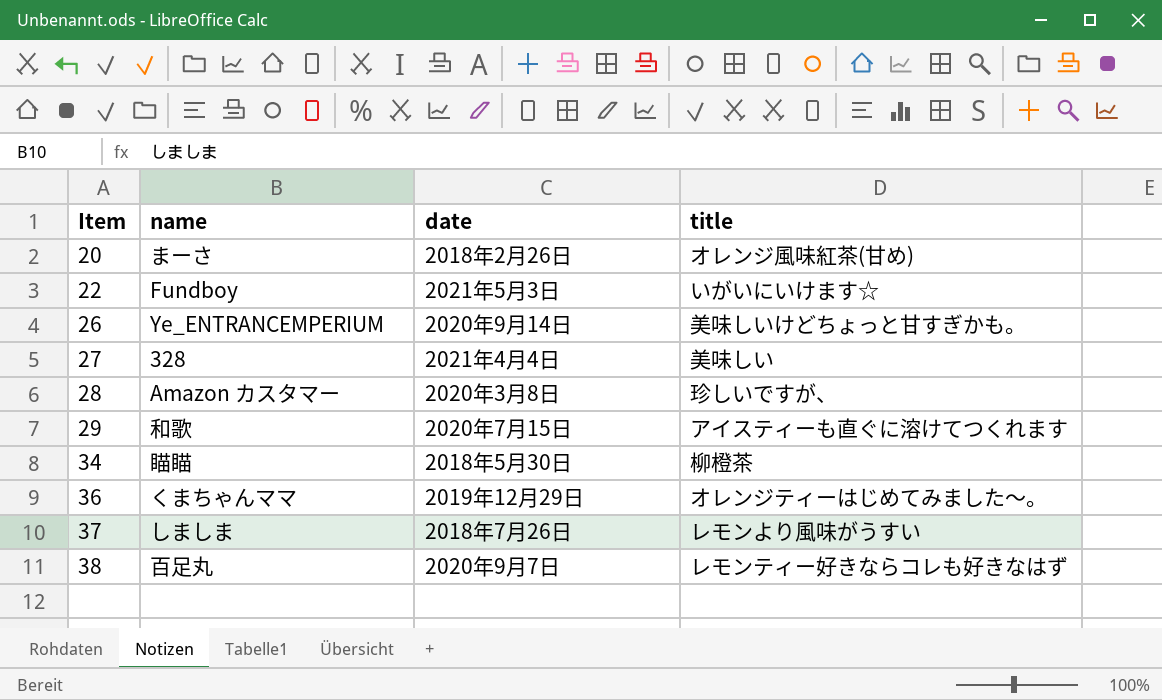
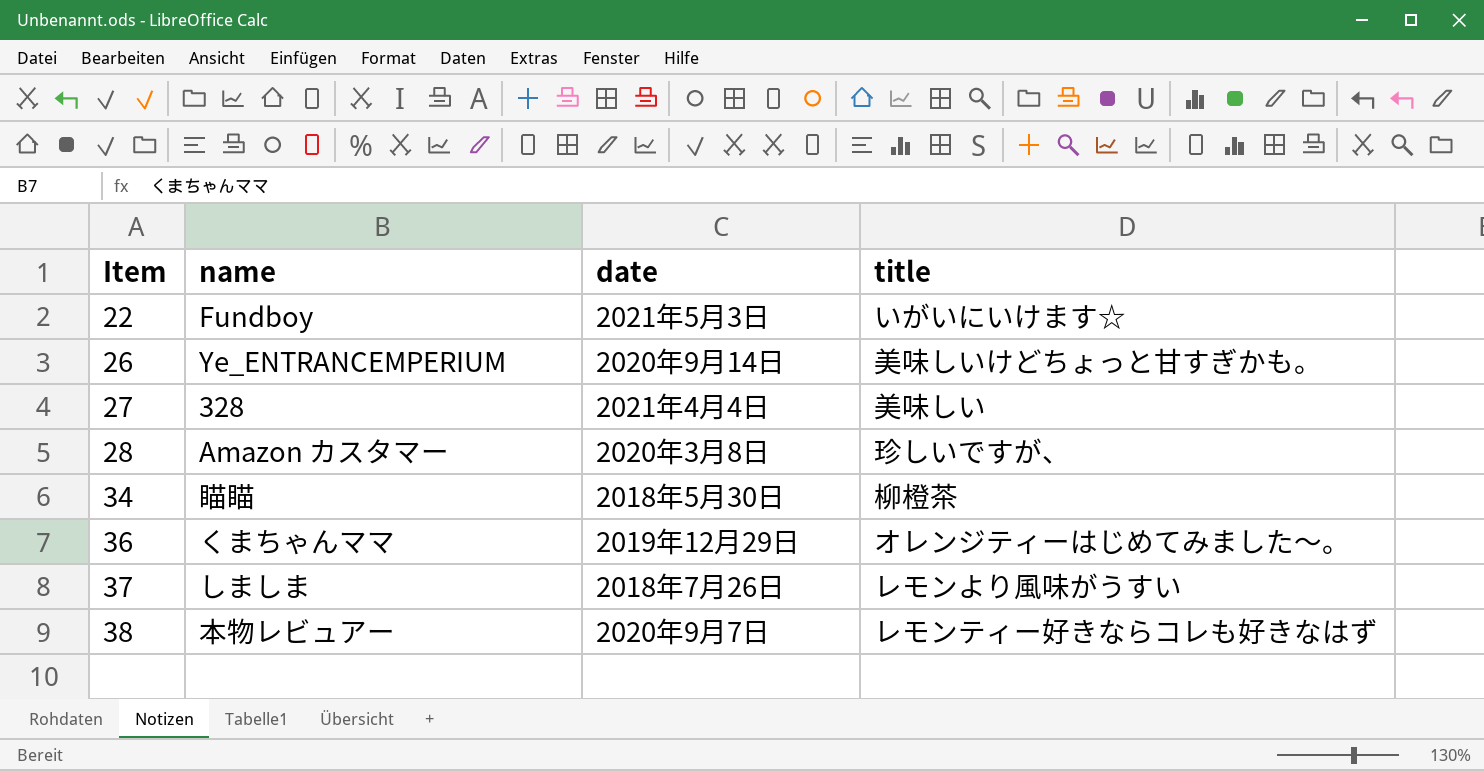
row 20: まーさ | 2018年2月26日 | オレンジ風味紅茶(甘め) -> none
row 29: 和歌 | 2020年7月15日 | アイスティーも直ぐに溶けてつくれます -> none
38 | name: 百足丸 -> 本物レビュアー

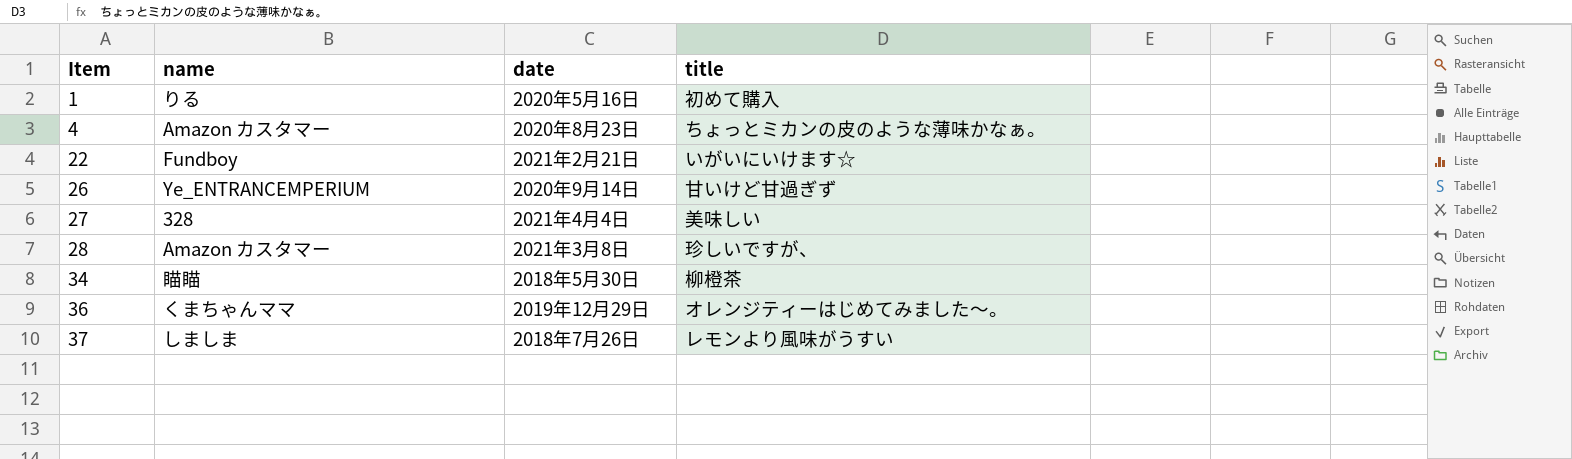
row 38: 本物レビュアー | 2020年9月7日 | レモンティー好きならコレも好きなはず -> none
row 1: none -> りる | 2020年5月16日 | 初めて購入
row 4: none -> Amazon カスタマー | 2020年8月23日 | ちょっとミカンの皮のような薄味かなぁ。
22 | date: 2021年5月3日 -> 2021年2月21日
26 | title: 美味しいけどちょっと甘すぎかも。 -> 甘いけど甘過ぎず
28 | date: 2020年3月8日 -> 2021年3月8日

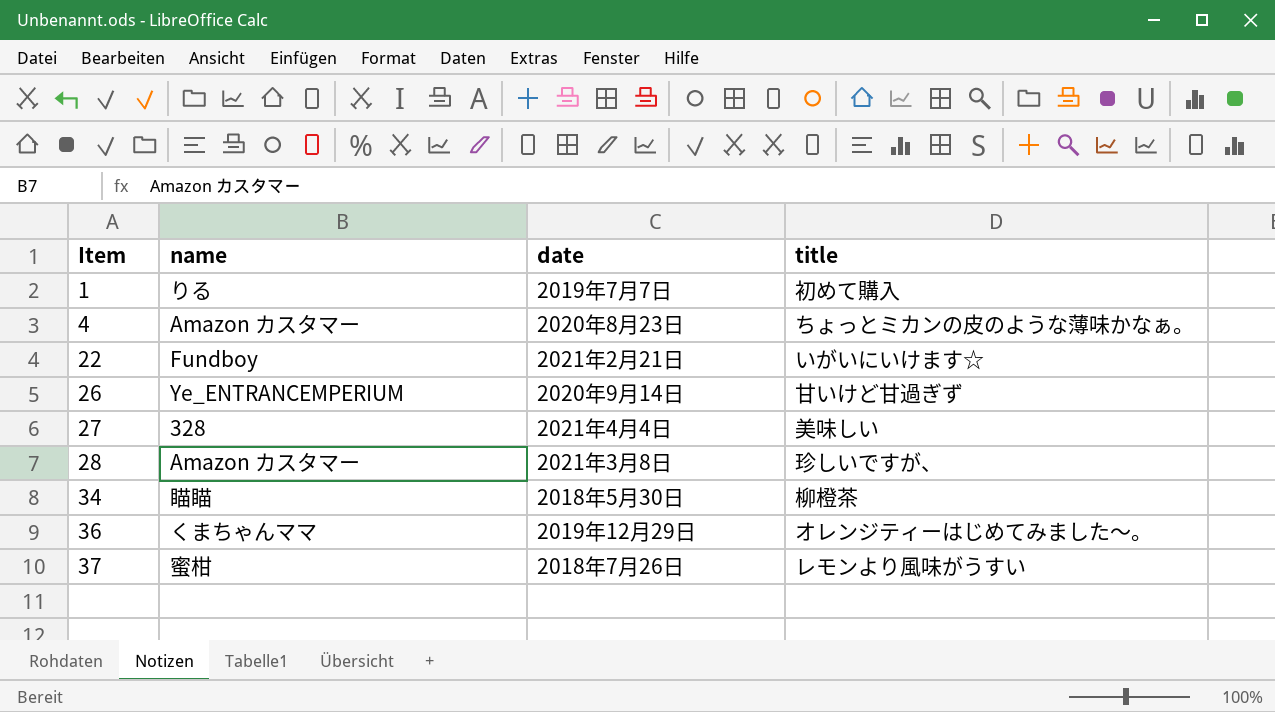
1 | date: 2020年5月16日 -> 2019年7月7日
37 | name: しましま -> 蜜柑

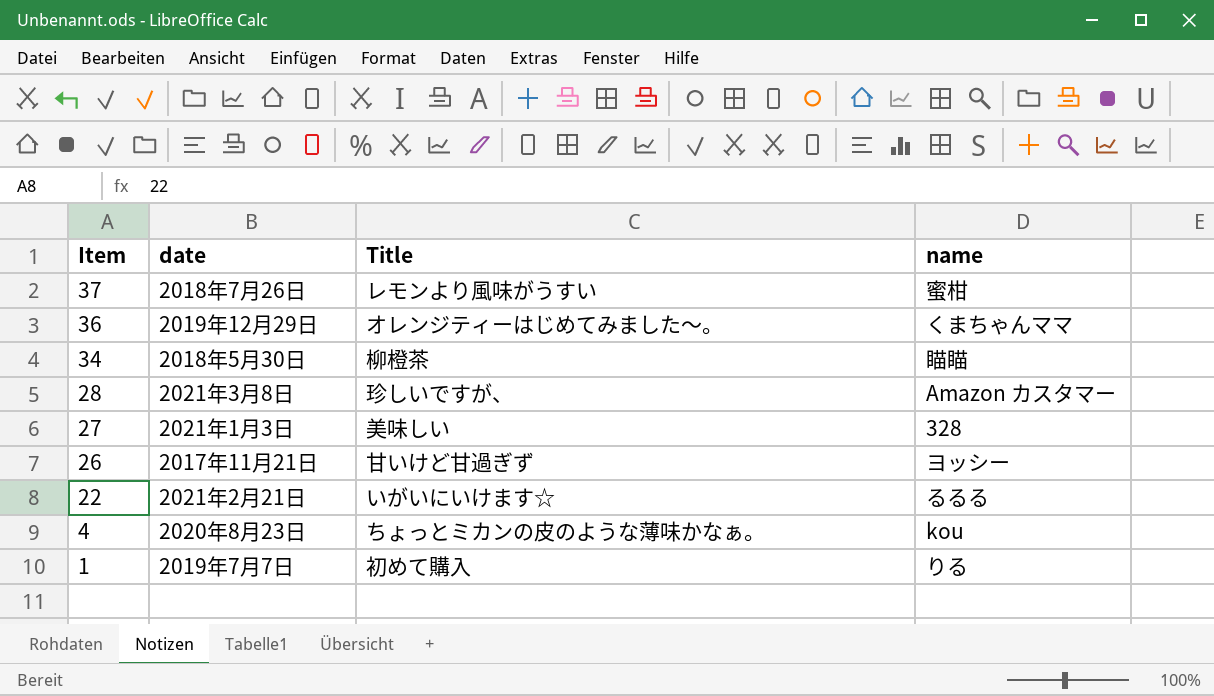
row order: Item ascending -> Item descending
column name: title -> Title
column name | position: 2 -> 4
27 | date: 2021年4月4日 -> 2021年1月3日
26 | date: 2020年9月14日 -> 2017年11月21日
26 | name: Ye_ENTRANCEMPERIUM -> ヨッシー
22 | name: Fundboy -> るるる
4 | name: Amazon カスタマー -> kou

